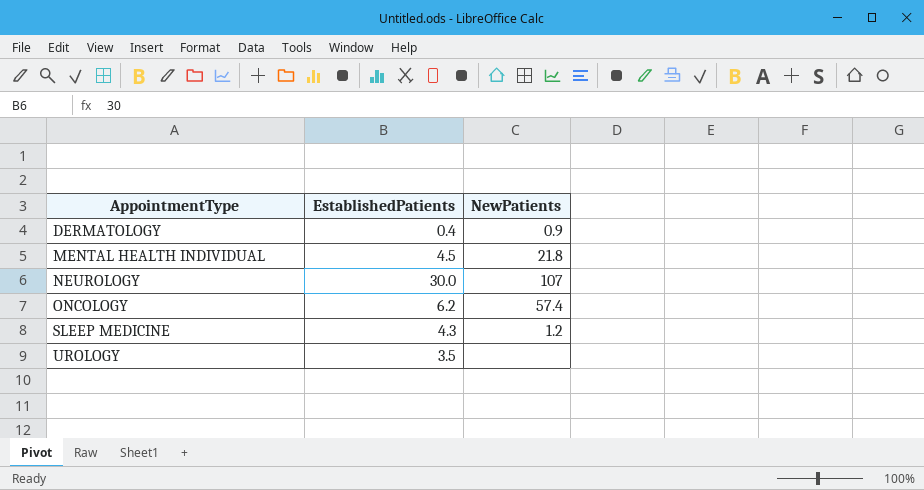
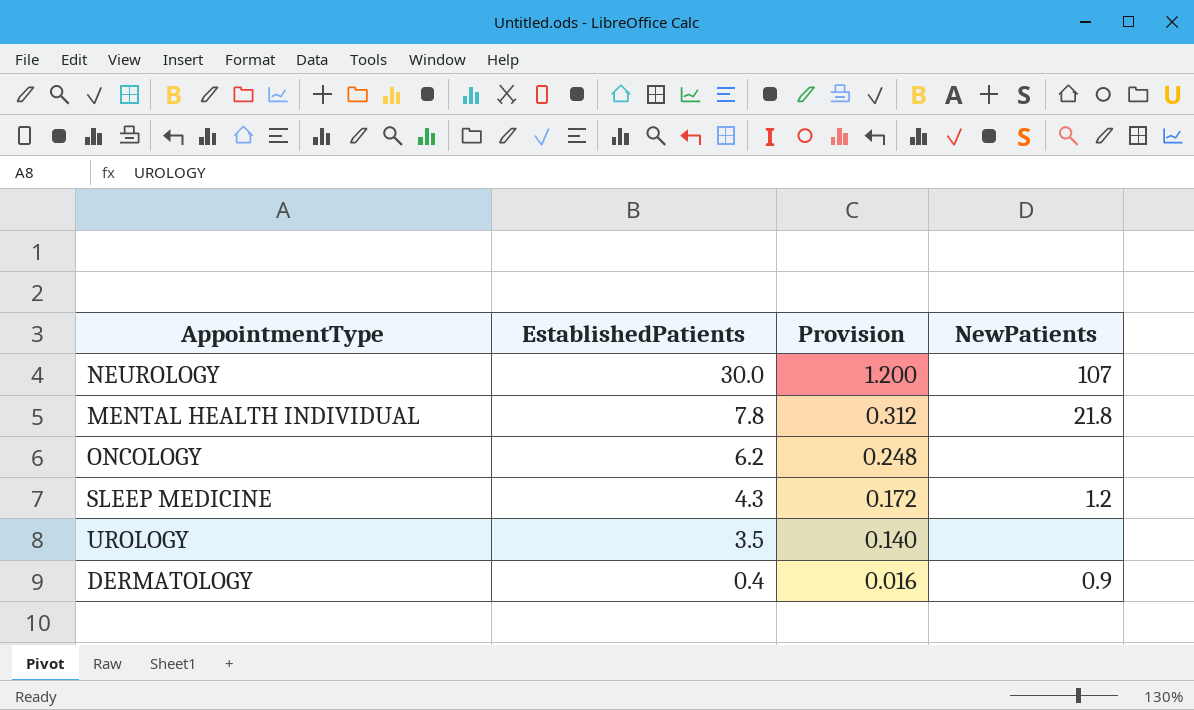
row order: AppointmentType ascending -> EstablishedPatients descending
column Provision | formula: none -> [EstablishedPatients] * 0.04
MENTAL HEALTH INDIVIDUAL | EstablishedPatients: 4.5 -> 7.8
ONCOLOGY | NewPatients: 57.4 -> none

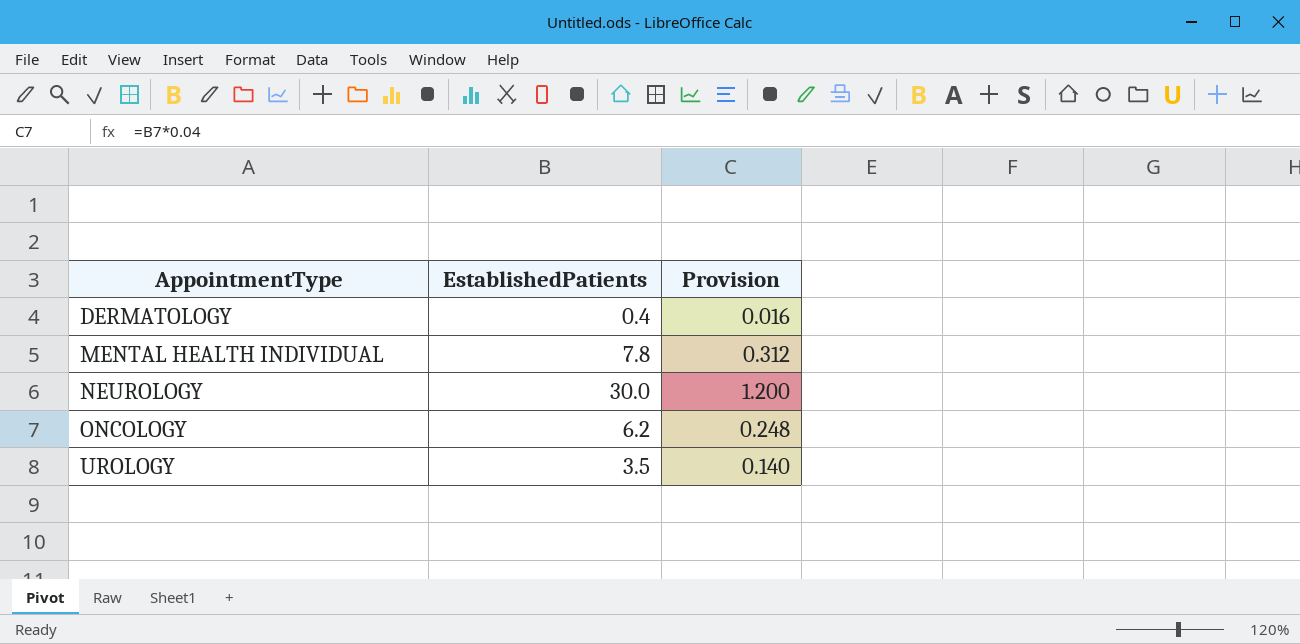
row order: EstablishedPatients descending -> AppointmentType ascending
column NewPatients | position: 4 -> none
row SLEEP MEDICINE: 4.3 | 0.172 | 1.2 -> none

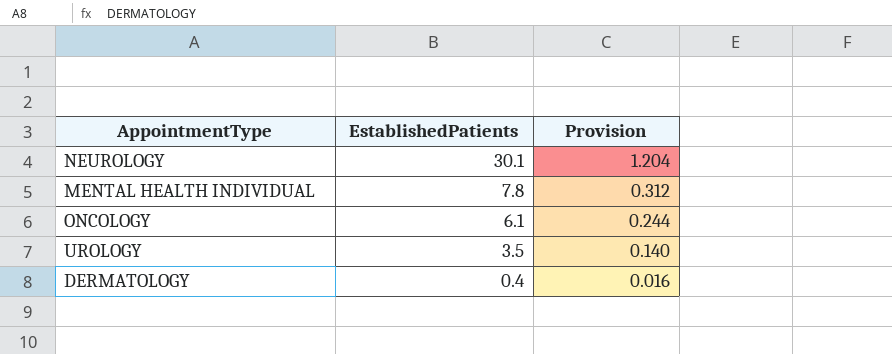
row order: AppointmentType ascending -> EstablishedPatients descending
NEUROLOGY | EstablishedPatients: 30.0 -> 30.1
NEUROLOGY | Provision: 1.200 -> 1.204
ONCOLOGY | EstablishedPatients: 6.2 -> 6.1
ONCOLOGY | Provision: 0.248 -> 0.244

